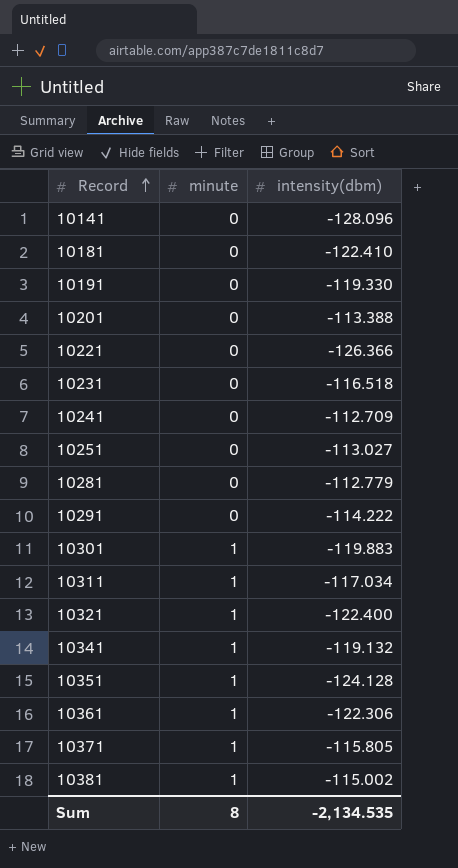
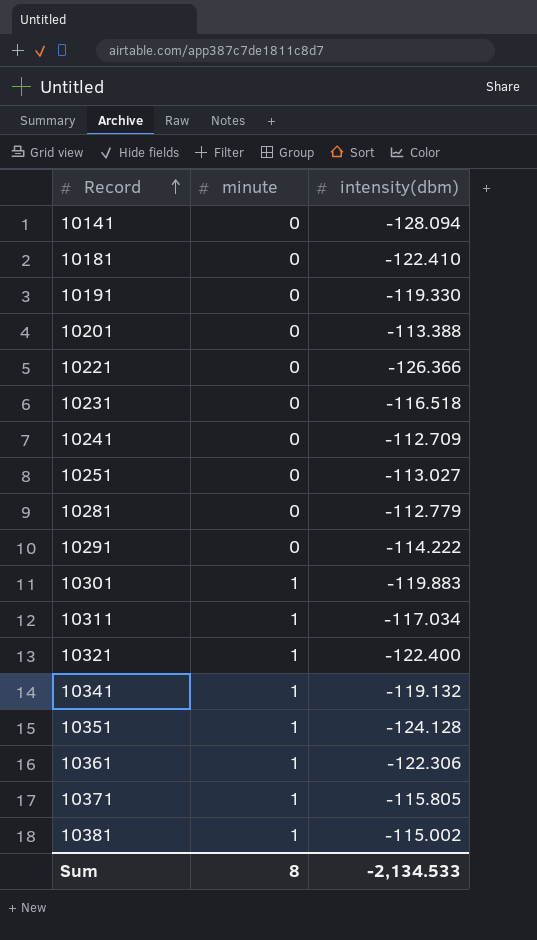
10141 | intensity(dbm): -128.096 -> -128.094
Sum | intensity(dbm): -2,134.535 -> -2,134.533

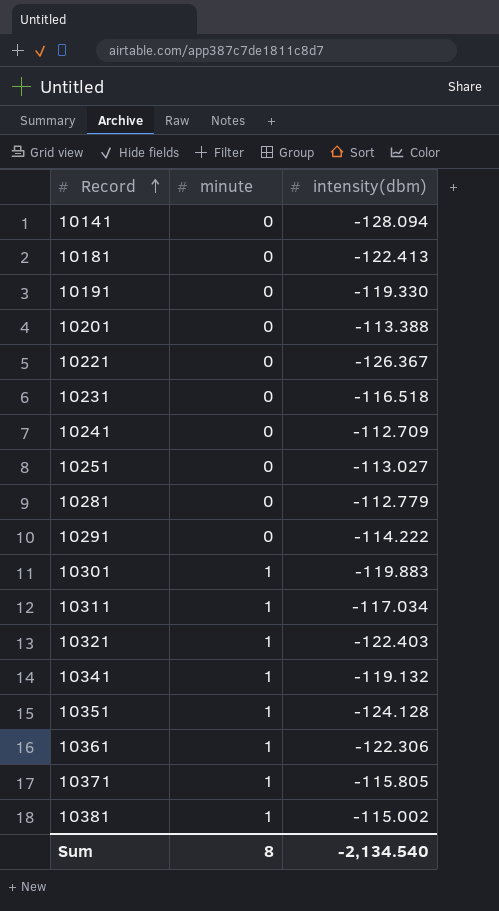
10181 | intensity(dbm): -122.410 -> -122.413
10221 | intensity(dbm): -126.366 -> -126.367
10321 | intensity(dbm): -122.400 -> -122.403
Sum | intensity(dbm): -2,134.533 -> -2,134.540

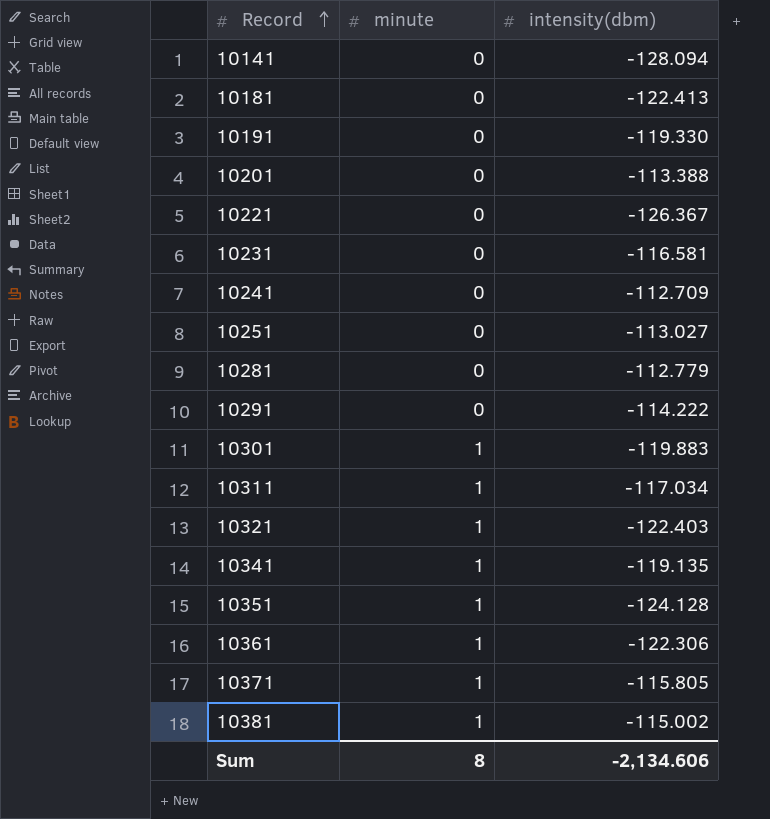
10231 | intensity(dbm): -116.518 -> -116.581
10341 | intensity(dbm): -119.132 -> -119.135
Sum | intensity(dbm): -2,134.540 -> -2,134.606

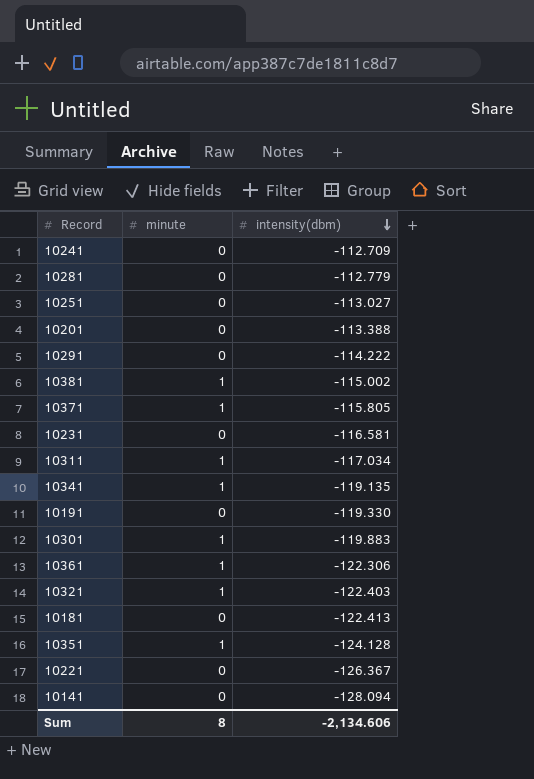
row order: Record ascending -> intensity(dbm) descending

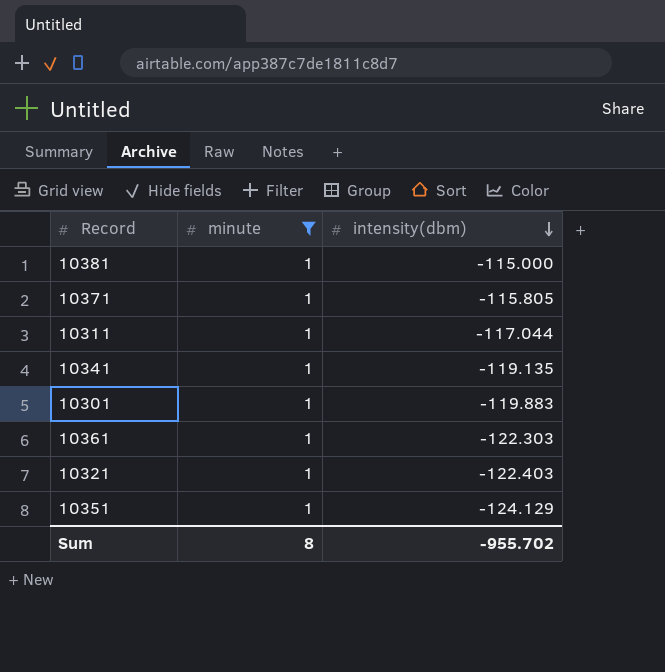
filter: none -> minute = 1
10381 | intensity(dbm): -115.002 -> -115.000
10311 | intensity(dbm): -117.034 -> -117.044
10361 | intensity(dbm): -122.306 -> -122.303
10351 | intensity(dbm): -124.128 -> -124.129
Sum | intensity(dbm): -2,134.606 -> -955.702

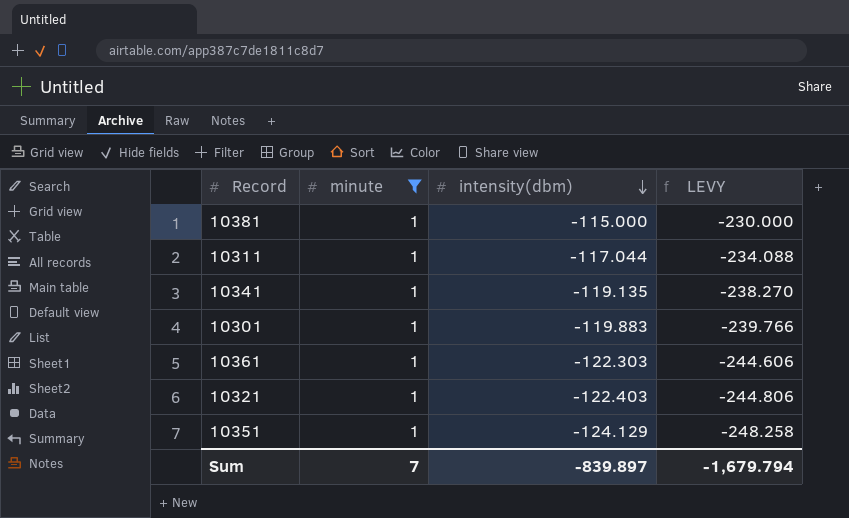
column LEVY | formula: none -> [intensity(dbm)] * 2
row 10371: 1 | -115.805 -> none
Sum | minute: 8 -> 7
Sum | intensity(dbm): -955.702 -> -839.897

